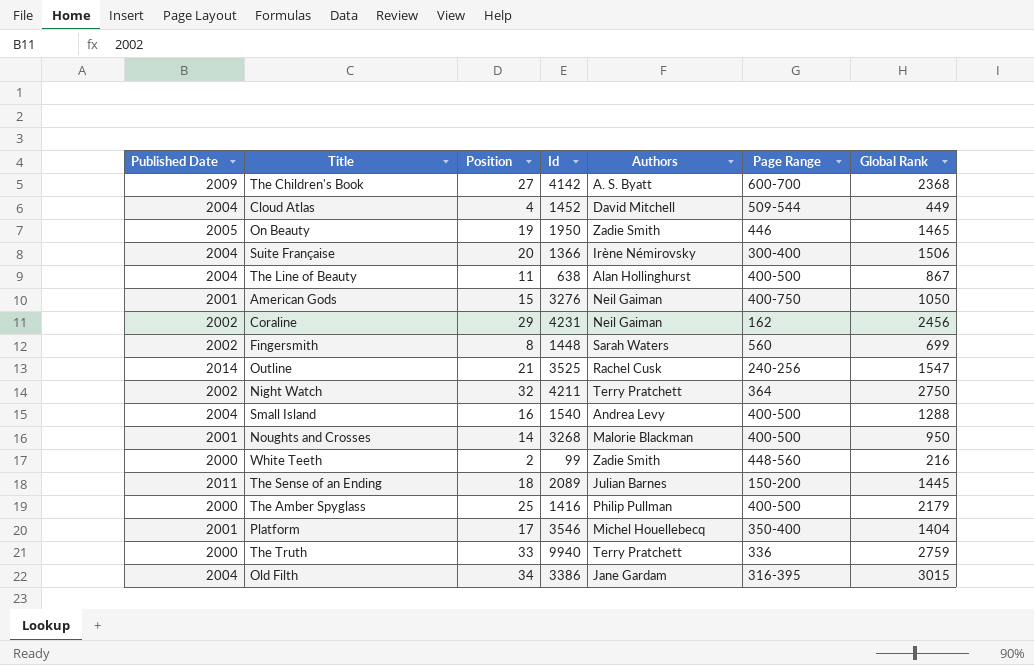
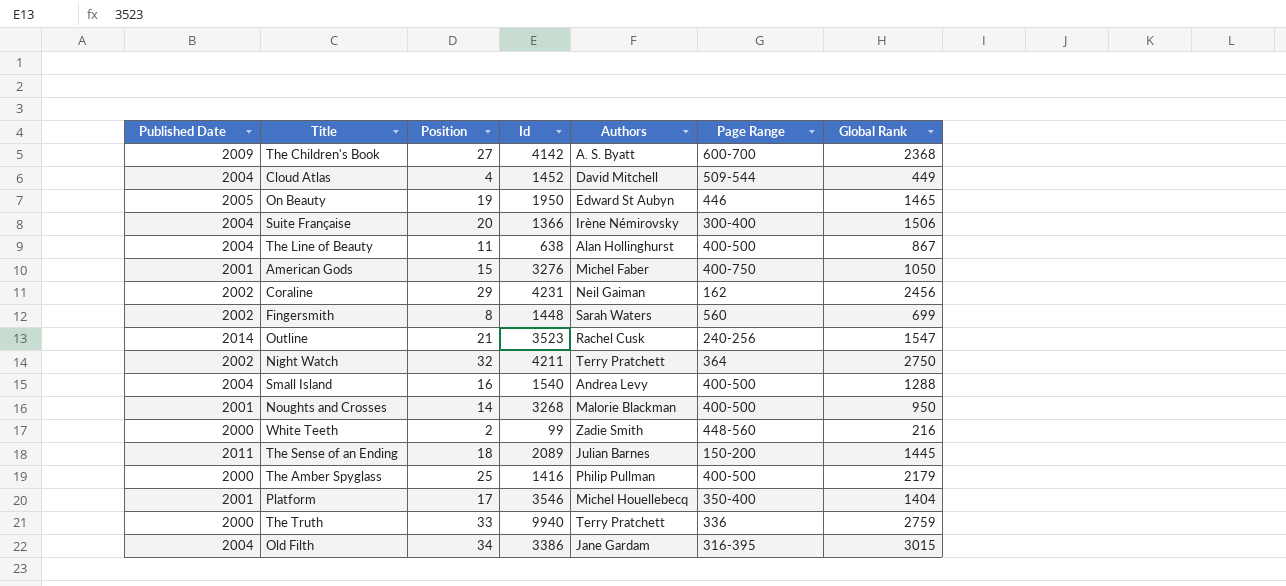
On Beauty | Authors: Zadie Smith -> Edward St Aubyn
American Gods | Authors: Neil Gaiman -> Michel Faber
Outline | Id: 3525 -> 3523

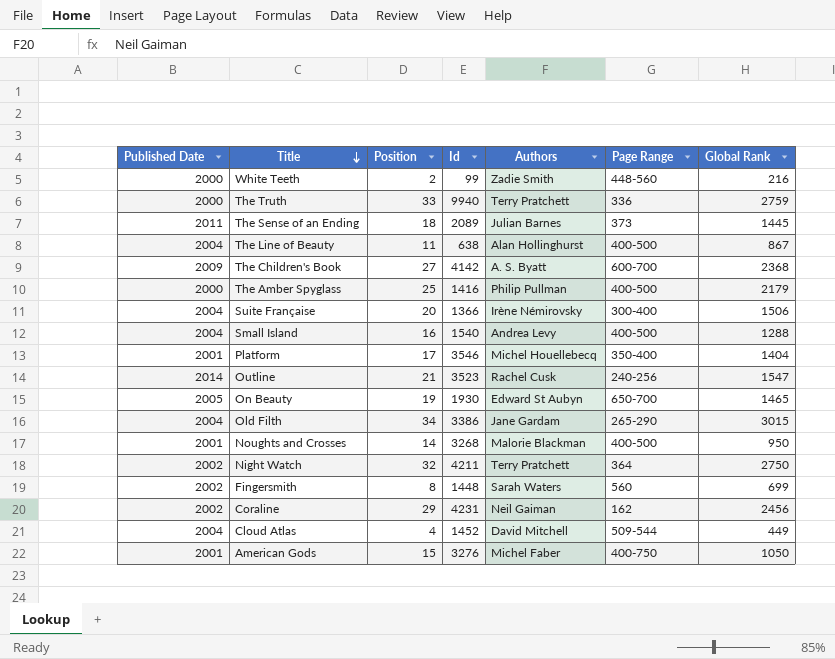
row order: none -> Title descending
The Sense of an Ending | Page Range: 150-200 -> 373
On Beauty | Id: 1950 -> 1930
On Beauty | Page Range: 446 -> 650-700
Old Filth | Page Range: 316-395 -> 265-290

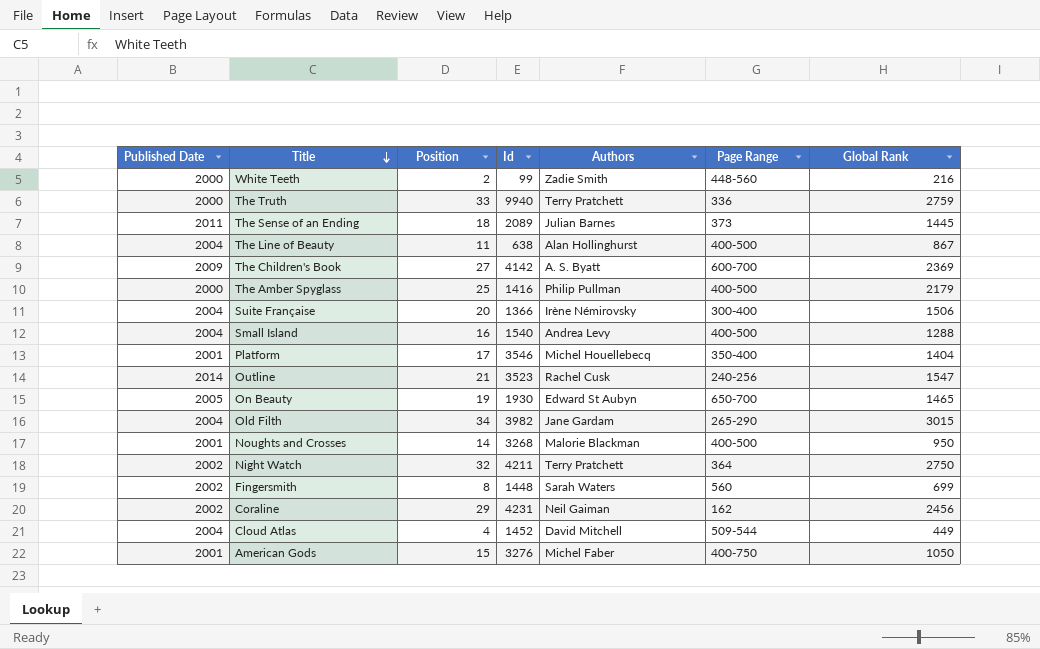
The Children's Book | Global Rank: 2368 -> 2369
Old Filth | Id: 3386 -> 3982

